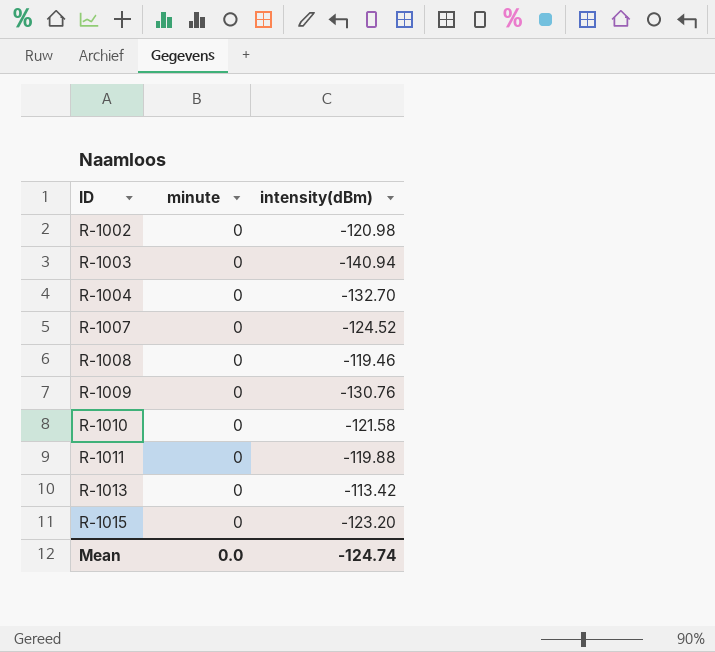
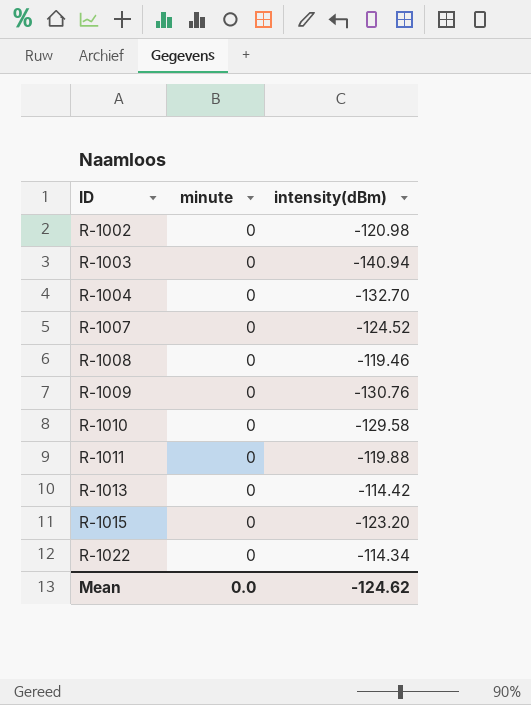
R-1010 | intensity(dBm): -121.58 -> -129.58
R-1013 | intensity(dBm): -113.42 -> -114.42
row R-1022: none -> 0 | -114.34
Mean | intensity(dBm): -124.74 -> -124.62

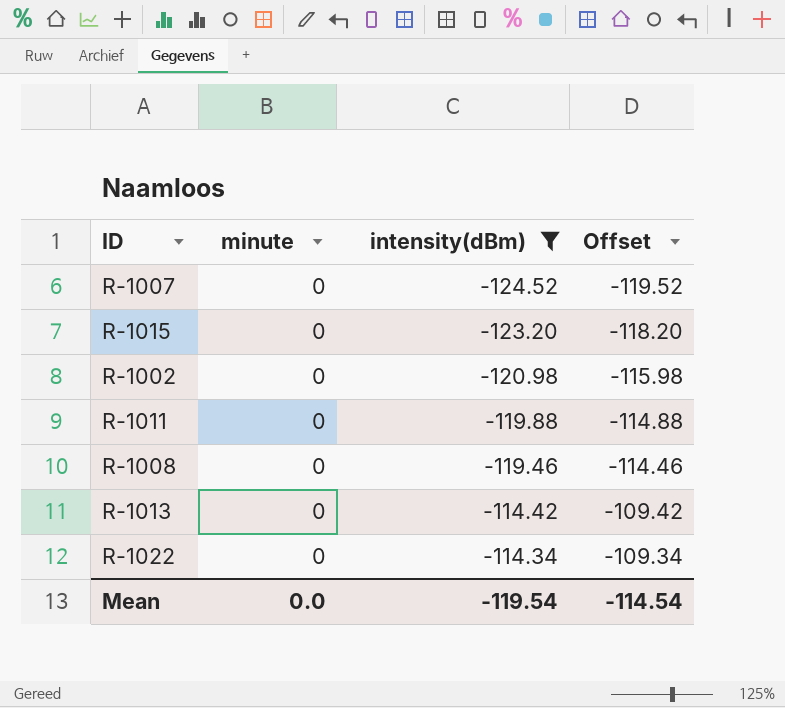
filter: none -> intensity(dBm) >= -124.52
row order: ID ascending -> intensity(dBm) ascending
column Offset | formula: none -> [intensity(dBm)] + 5
Mean | intensity(dBm): -124.62 -> -119.54

